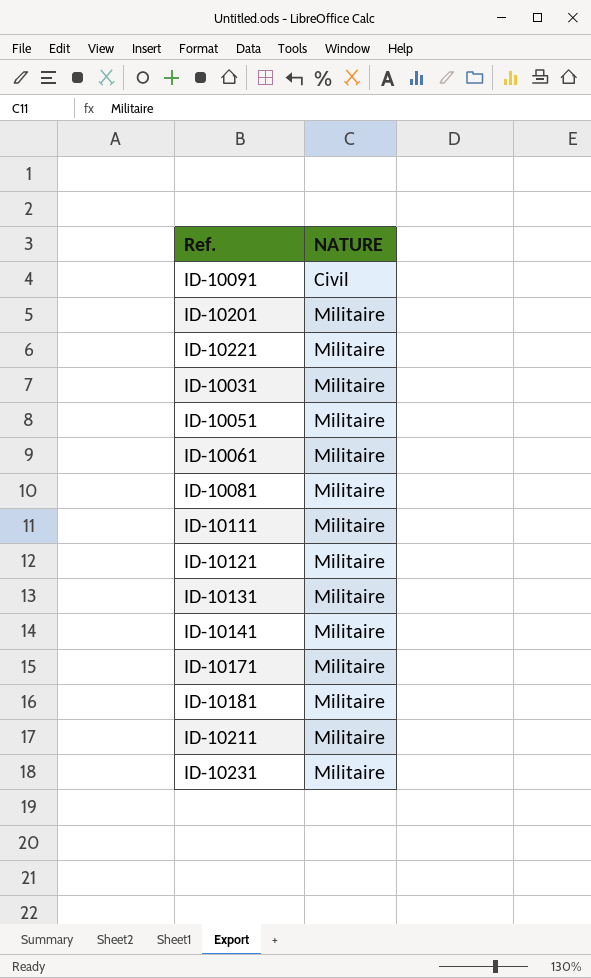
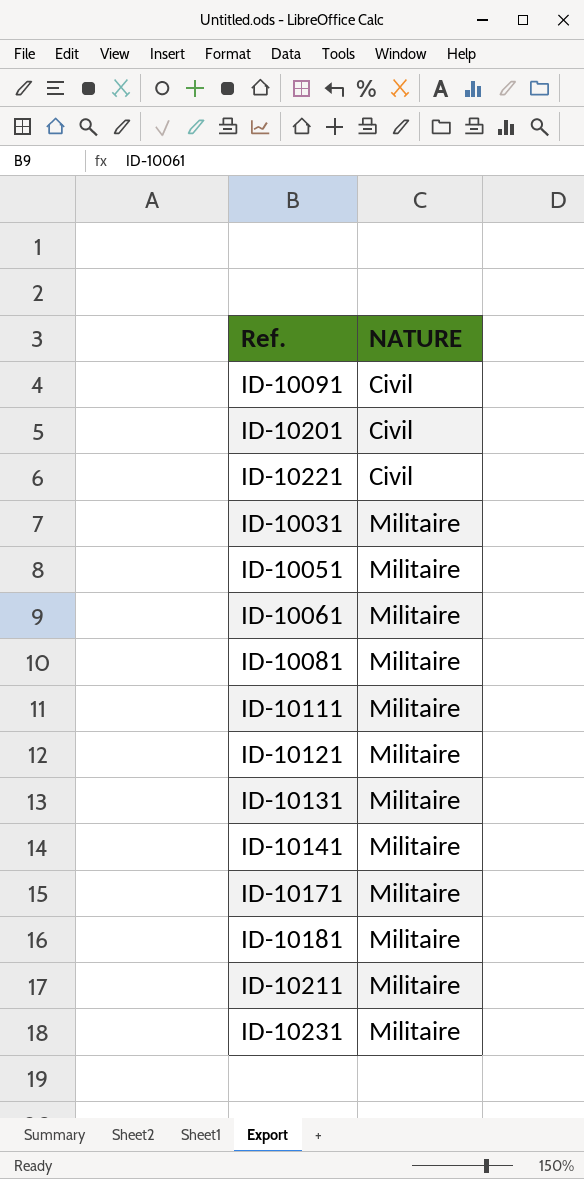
ID-10201 | NATURE: Militaire -> Civil
ID-10221 | NATURE: Militaire -> Civil

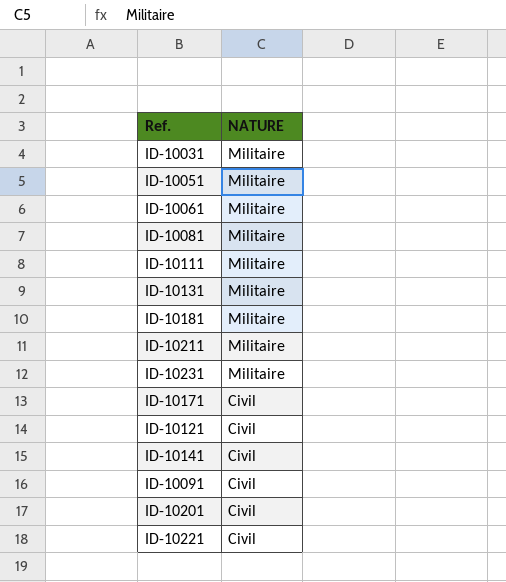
row order: NATURE ascending -> NATURE descending
ID-10171 | NATURE: Militaire -> Civil
ID-10121 | NATURE: Militaire -> Civil
ID-10141 | NATURE: Militaire -> Civil

